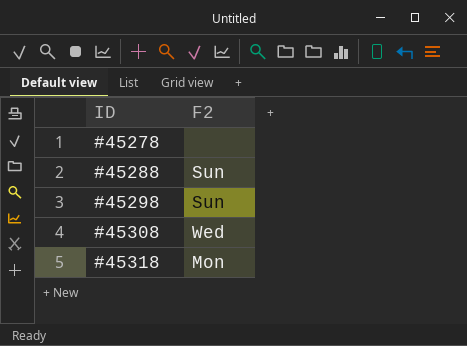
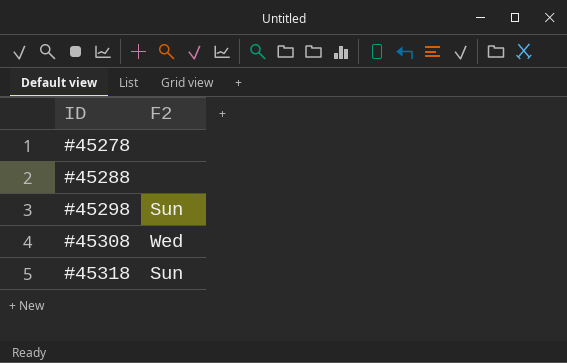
#45288 | F2: Sun -> none
#45318 | F2: Mon -> Sun

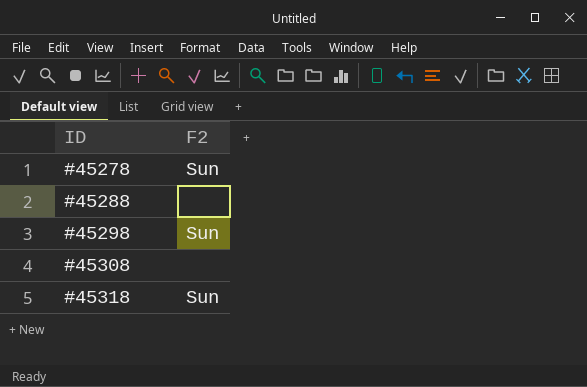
#45278 | F2: none -> Sun
#45308 | F2: Wed -> none

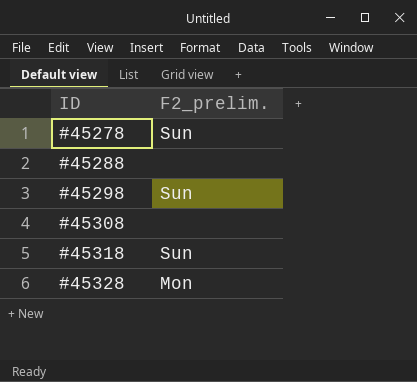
column name: F2 -> F2_prelim.
row #45328: none -> Mon

